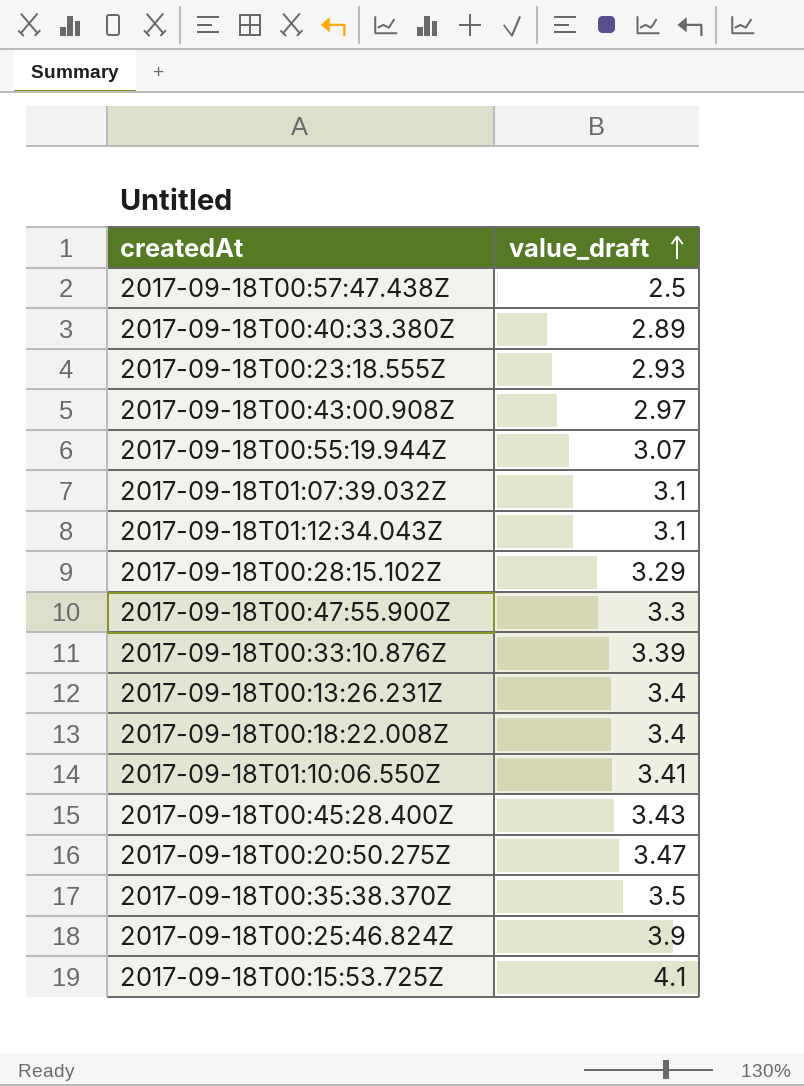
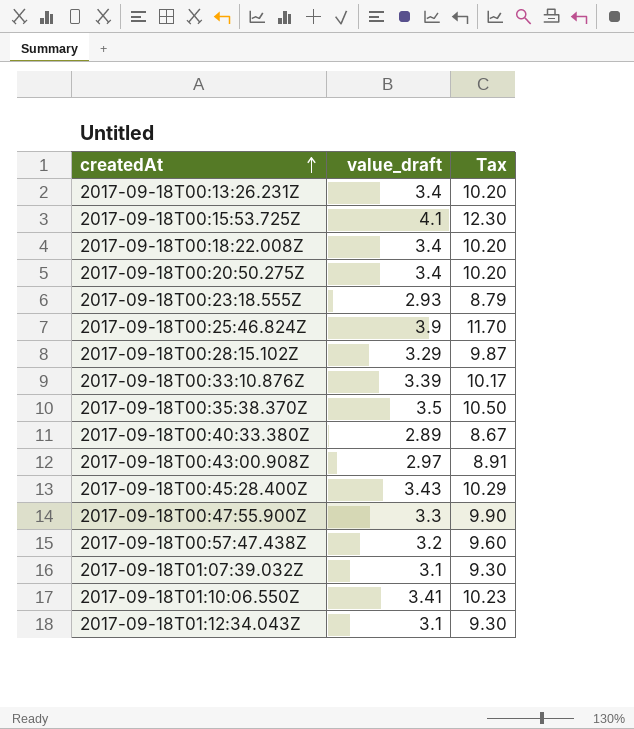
row order: value_draft ascending -> createdAt ascending
column Tax | formula: none -> [value_draft] * 3
row 2017-09-18T00:55:19.944Z: 3.07 -> none
2017-09-18T00:20:50.275Z | value_draft: 3.47 -> 3.4
2017-09-18T00:57:47.438Z | value_draft: 2.5 -> 3.2

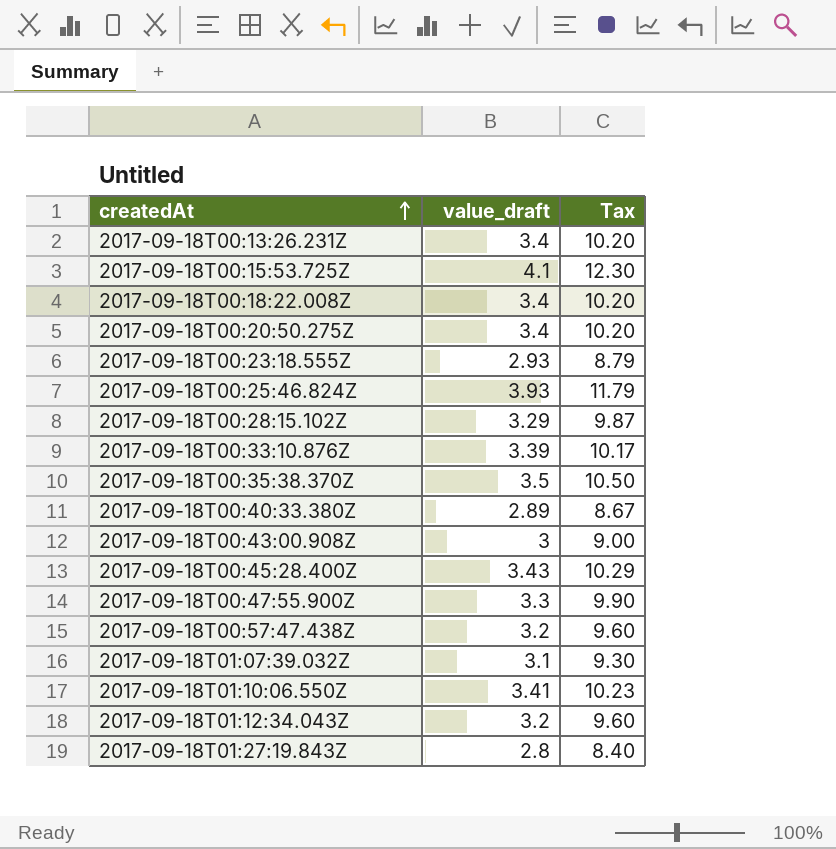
2017-09-18T00:25:46.824Z | value_draft: 3.9 -> 3.93
2017-09-18T00:25:46.824Z | Tax: 11.70 -> 11.79
2017-09-18T00:43:00.908Z | value_draft: 2.97 -> 3
2017-09-18T00:43:00.908Z | Tax: 8.91 -> 9.00
2017-09-18T01:12:34.043Z | value_draft: 3.1 -> 3.2
2017-09-18T01:12:34.043Z | Tax: 9.30 -> 9.60
row 2017-09-18T01:27:19.843Z: none -> 2.8 | 8.40

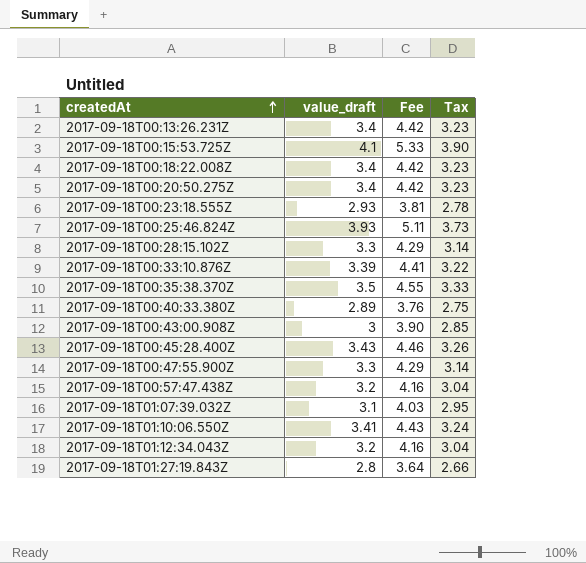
column Fee | formula: none -> [value_draft] * 1.3
column Tax | formula: [value_draft] * 3 -> [value_draft] * 0.95
2017-09-18T00:28:15.102Z | value_draft: 3.29 -> 3.3

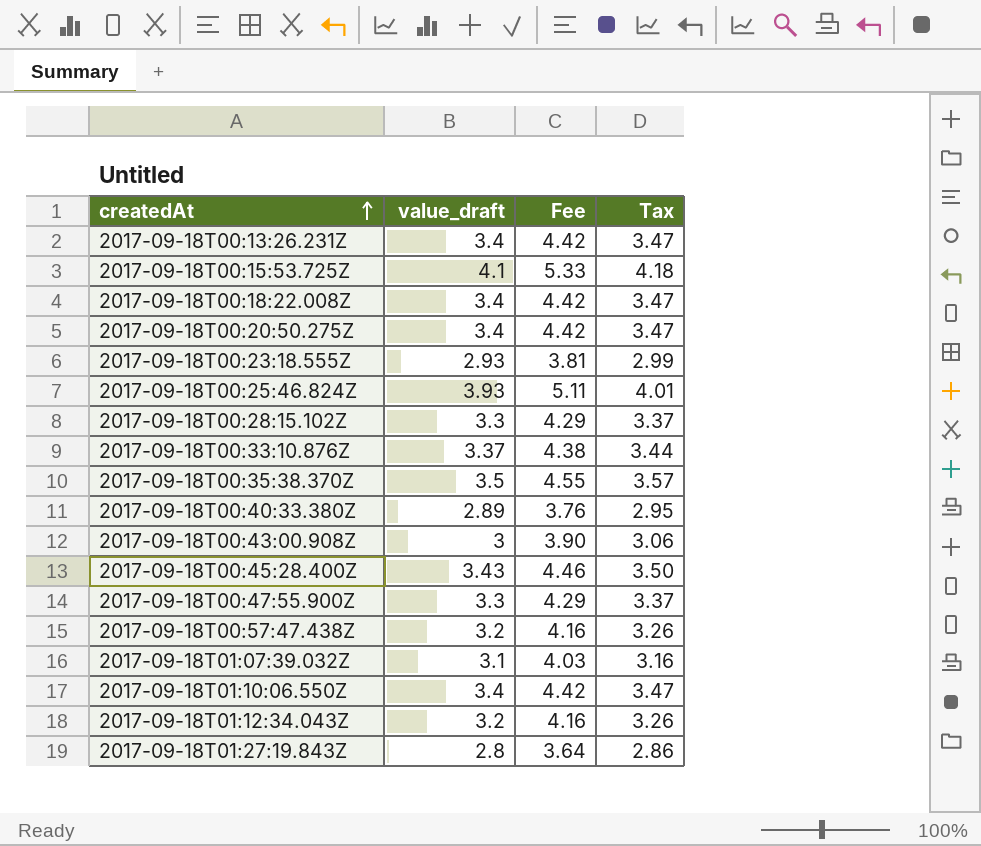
column Tax | formula: [value_draft] * 0.95 -> [value_draft] * 1.02
2017-09-18T00:33:10.876Z | value_draft: 3.39 -> 3.37
2017-09-18T00:33:10.876Z | Fee: 4.41 -> 4.38
2017-09-18T01:10:06.550Z | value_draft: 3.41 -> 3.4
2017-09-18T01:10:06.550Z | Fee: 4.43 -> 4.42

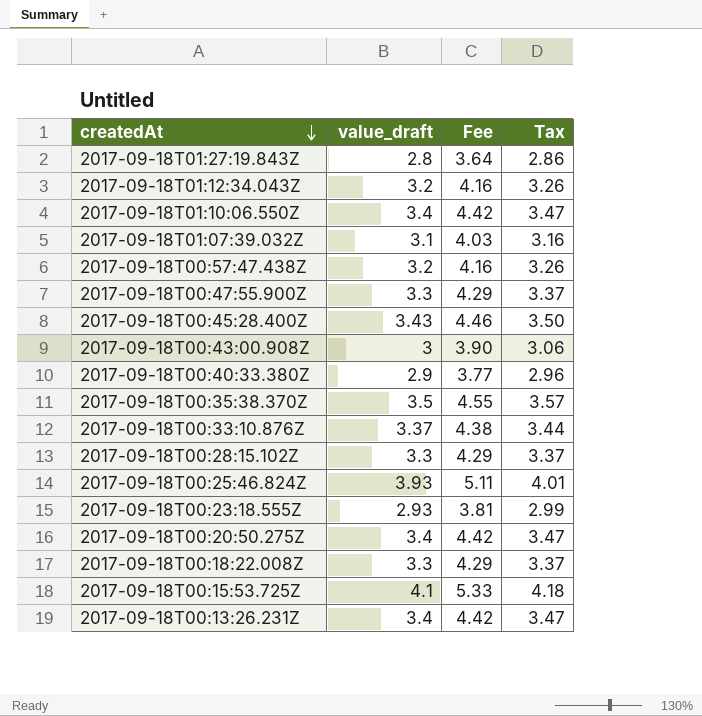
row order: createdAt ascending -> createdAt descending
2017-09-18T00:40:33.380Z | value_draft: 2.89 -> 2.9
2017-09-18T00:40:33.380Z | Fee: 3.76 -> 3.77
2017-09-18T00:40:33.380Z | Tax: 2.95 -> 2.96
2017-09-18T00:18:22.008Z | value_draft: 3.4 -> 3.3
2017-09-18T00:18:22.008Z | Fee: 4.42 -> 4.29
2017-09-18T00:18:22.008Z | Tax: 3.47 -> 3.37

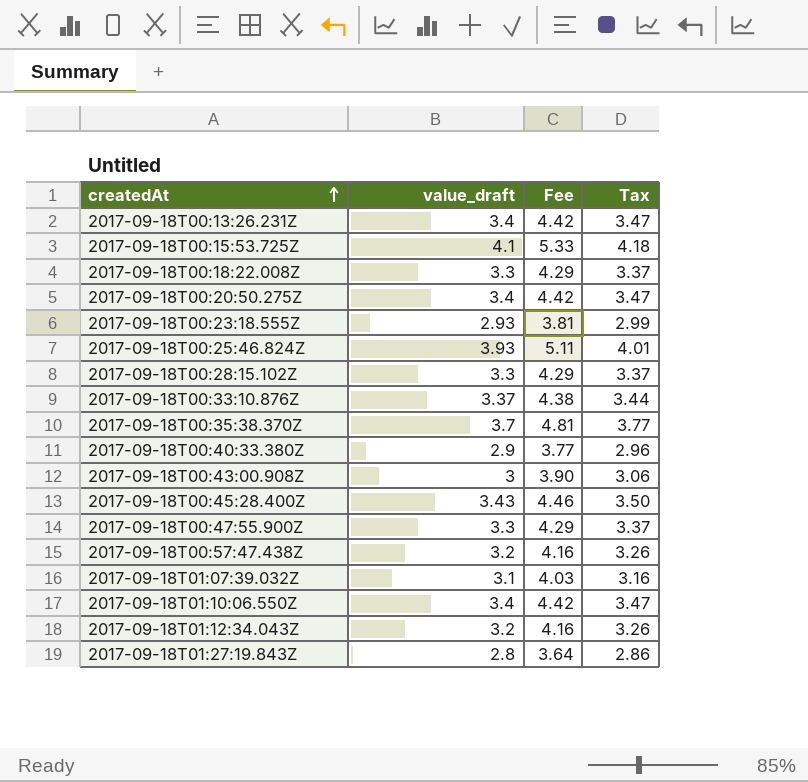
row order: createdAt descending -> createdAt ascending
2017-09-18T00:35:38.370Z | value_draft: 3.5 -> 3.7
2017-09-18T00:35:38.370Z | Fee: 4.55 -> 4.81
2017-09-18T00:35:38.370Z | Tax: 3.57 -> 3.77

